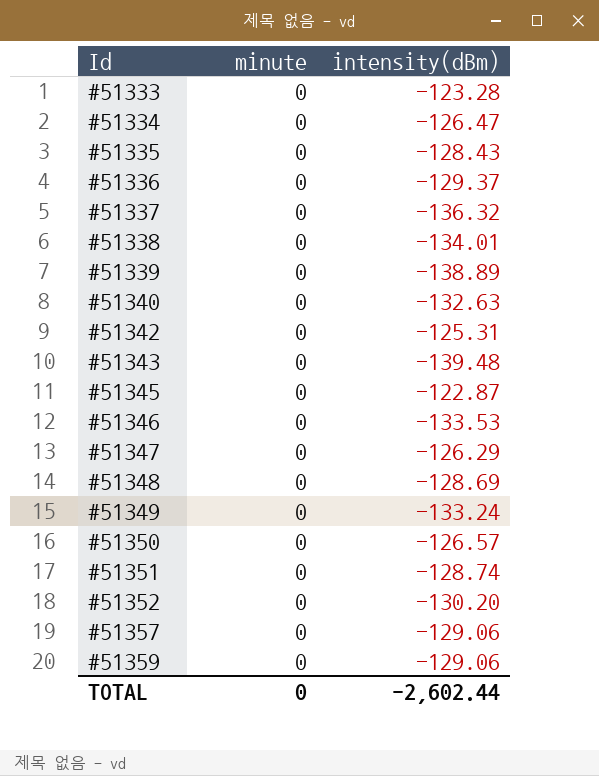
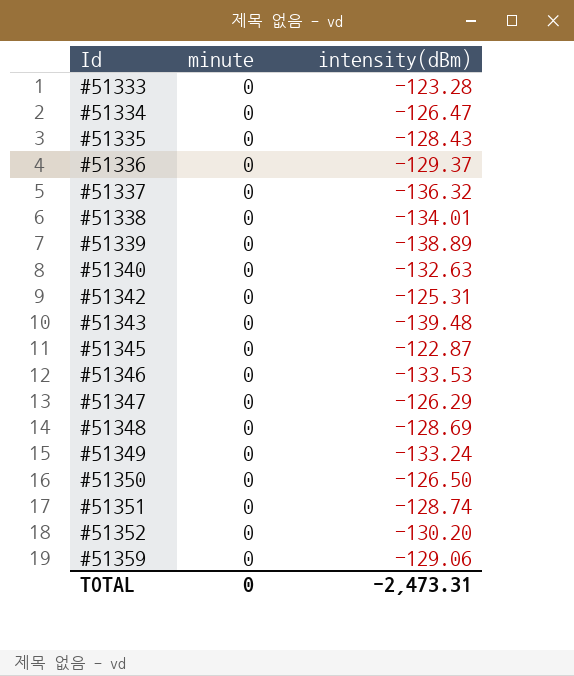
row #51357: 0 | -129.06 -> none
#51350 | intensity(dBm): -126.57 -> -126.50
TOTAL | intensity(dBm): -2,602.44 -> -2,473.31

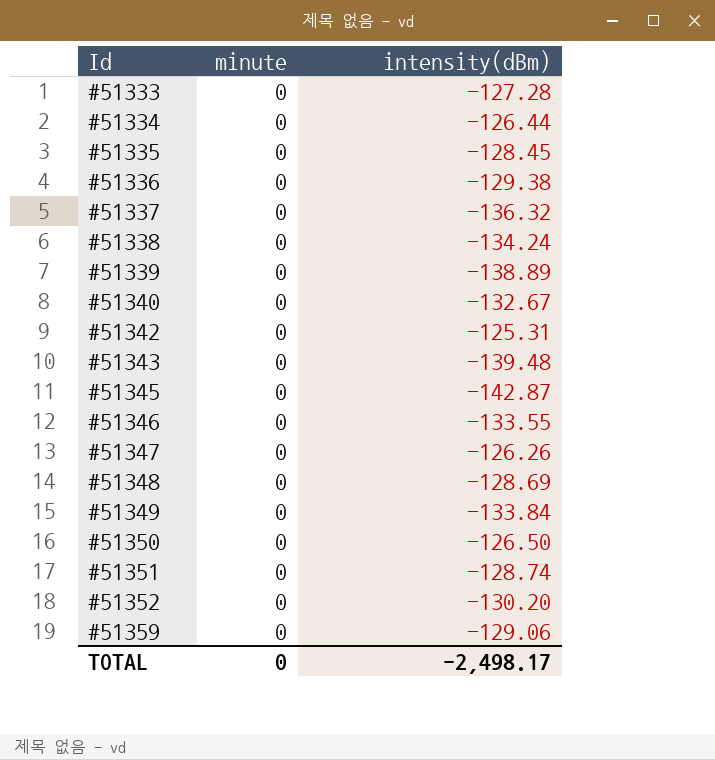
#51333 | intensity(dBm): -123.28 -> -127.28
#51334 | intensity(dBm): -126.47 -> -126.44
#51335 | intensity(dBm): -128.43 -> -128.45
#51336 | intensity(dBm): -129.37 -> -129.38
#51338 | intensity(dBm): -134.01 -> -134.24
#51340 | intensity(dBm): -132.63 -> -132.67
#51345 | intensity(dBm): -122.87 -> -142.87
#51346 | intensity(dBm): -133.53 -> -133.55
#51347 | intensity(dBm): -126.29 -> -126.26
#51349 | intensity(dBm): -133.24 -> -133.84
TOTAL | intensity(dBm): -2,473.31 -> -2,498.17

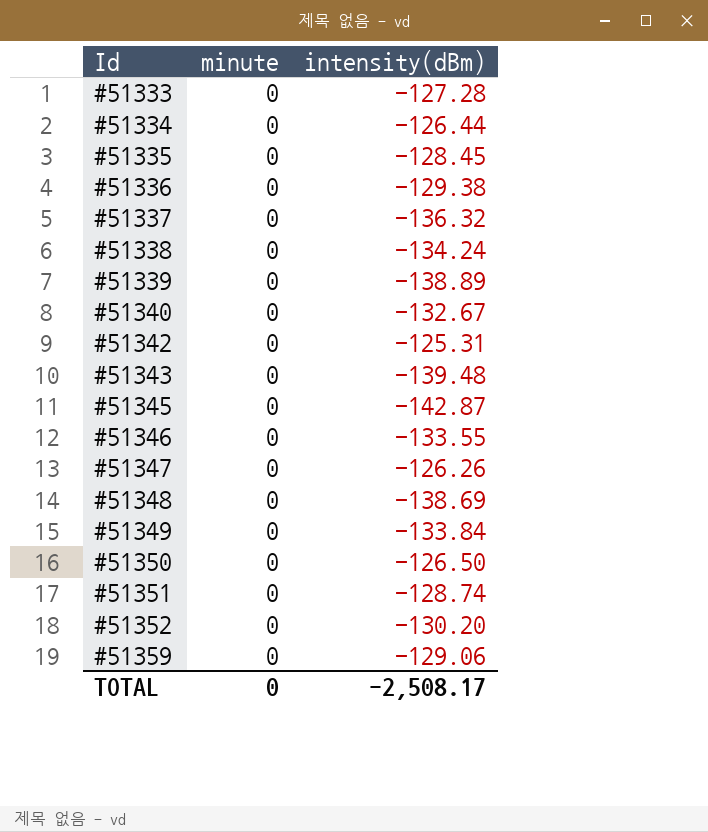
#51348 | intensity(dBm): -128.69 -> -138.69
TOTAL | intensity(dBm): -2,498.17 -> -2,508.17

